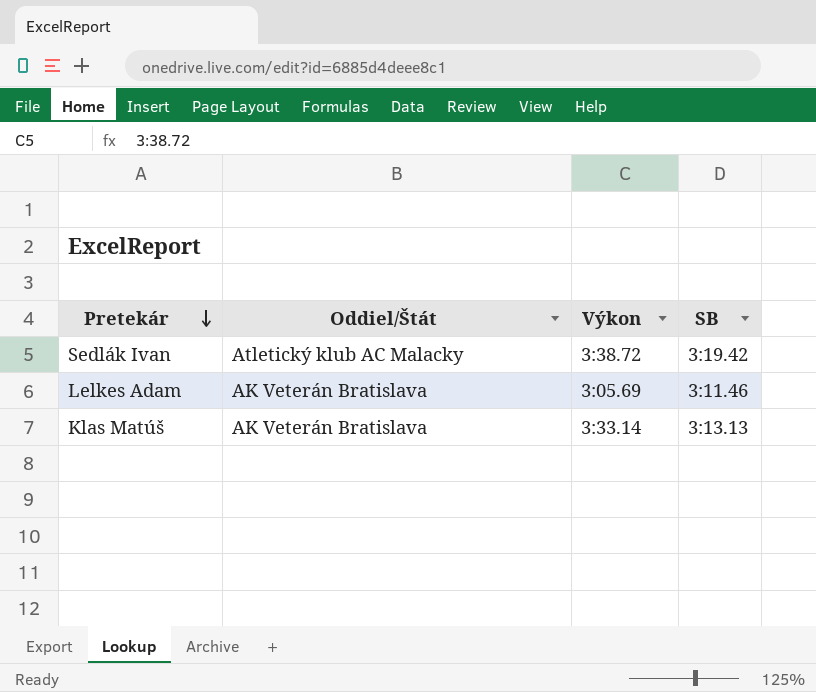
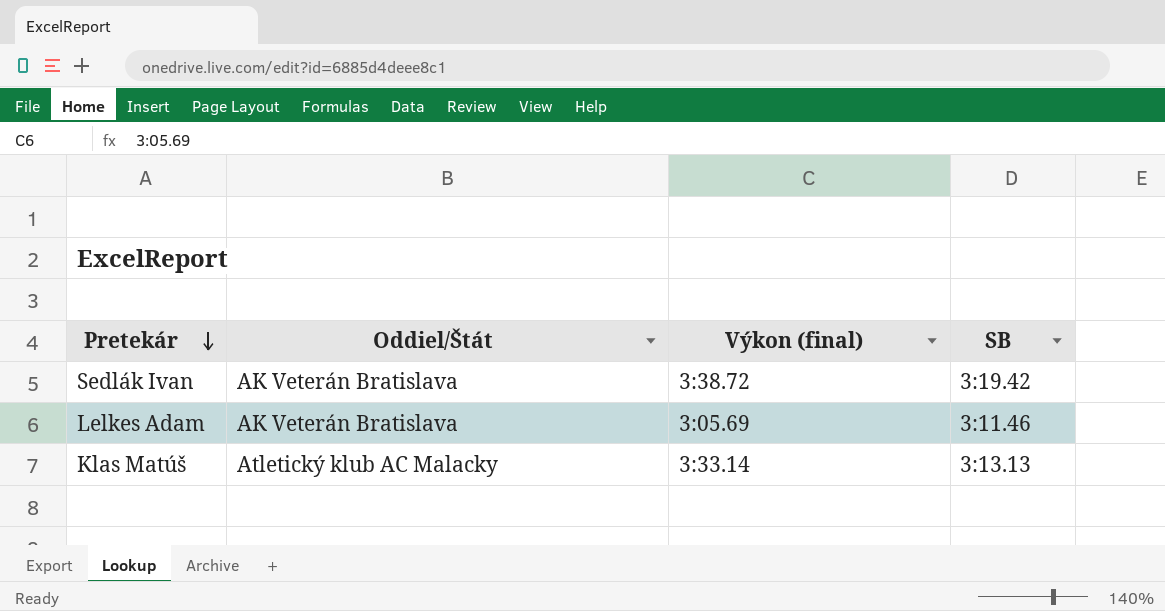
column name: Výkon -> Výkon (final)
Sedlák Ivan | Oddiel/Štát: Atletický klub AC Malacky -> AK Veterán Bratislava
Klas Matúš | Oddiel/Štát: AK Veterán Bratislava -> Atletický klub AC Malacky

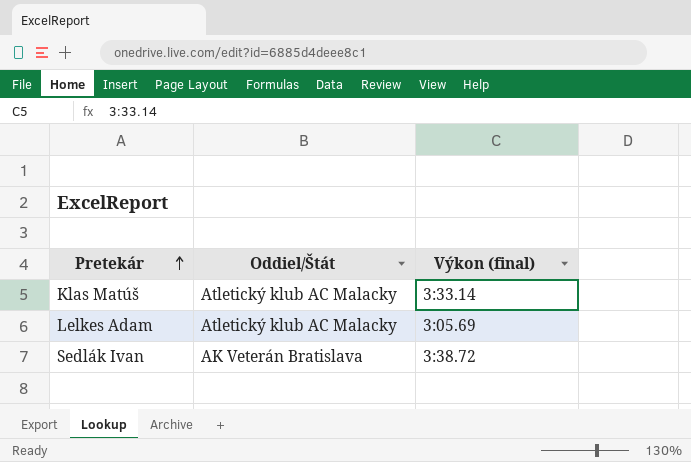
row order: Pretekár descending -> Pretekár ascending
column SB | position: 4 -> none
Lelkes Adam | Oddiel/Štát: AK Veterán Bratislava -> Atletický klub AC Malacky

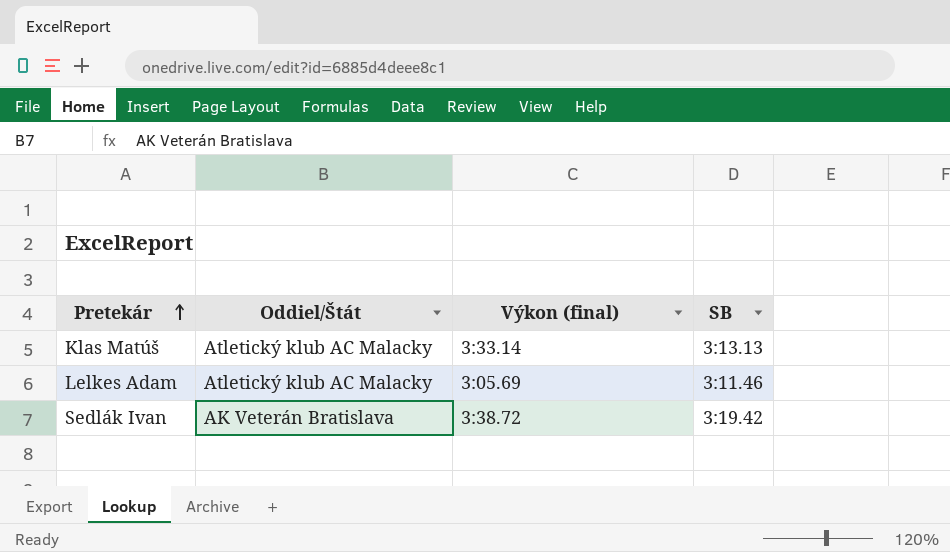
column SB | position: none -> 4

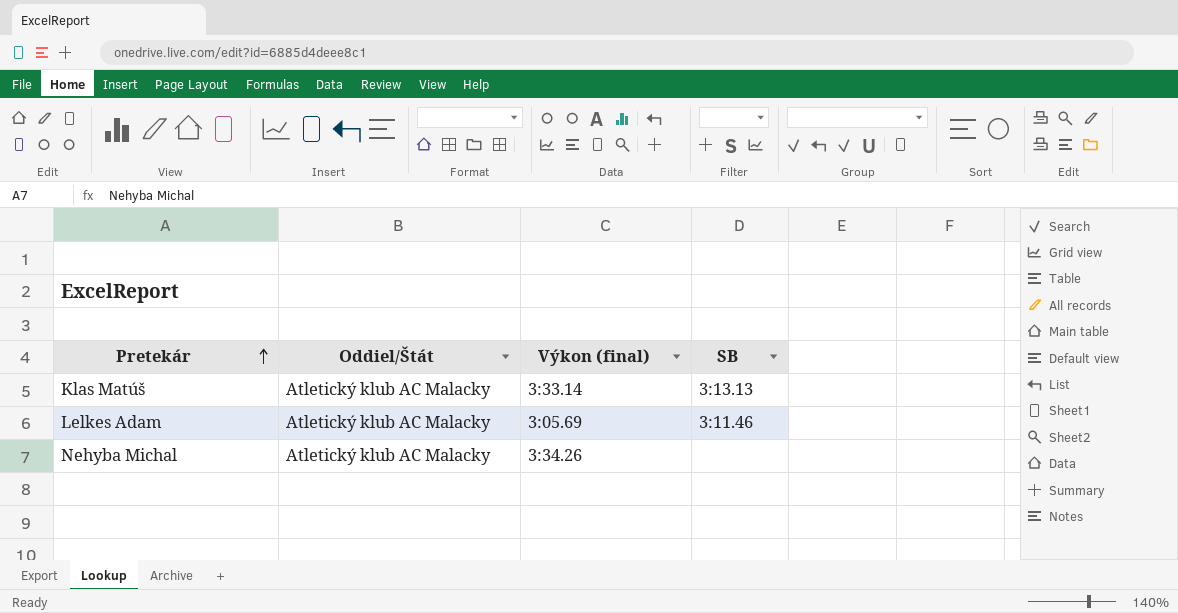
row Sedlák Ivan: AK Veterán Bratislava | 3:38.72 | 3:19.42 -> none
row Nehyba Michal: none -> Atletický klub AC Malacky | 3:34.26 | none

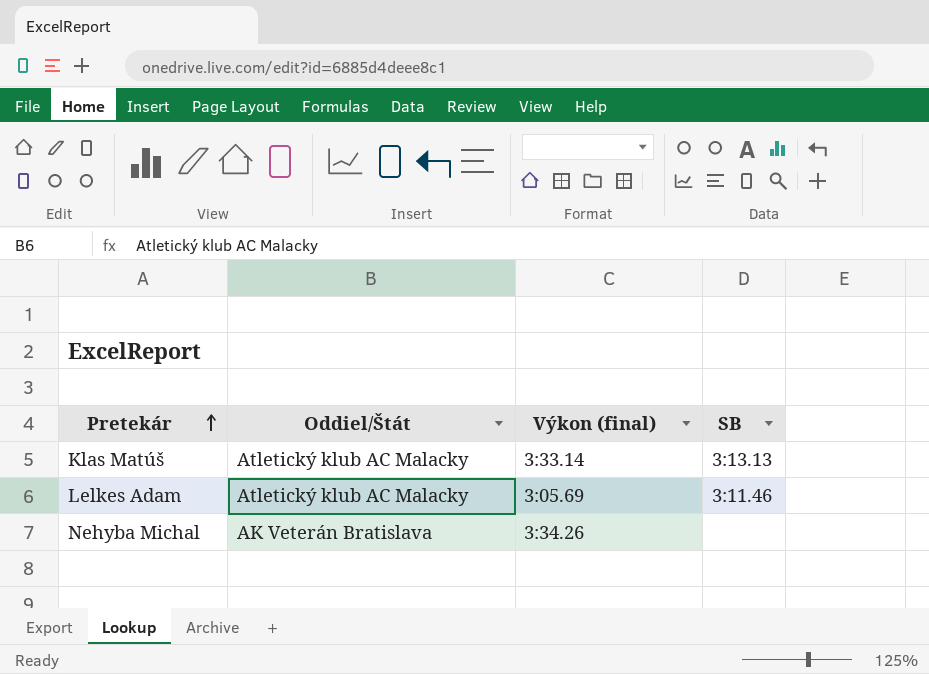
Nehyba Michal | Oddiel/Štát: Atletický klub AC Malacky -> AK Veterán Bratislava

